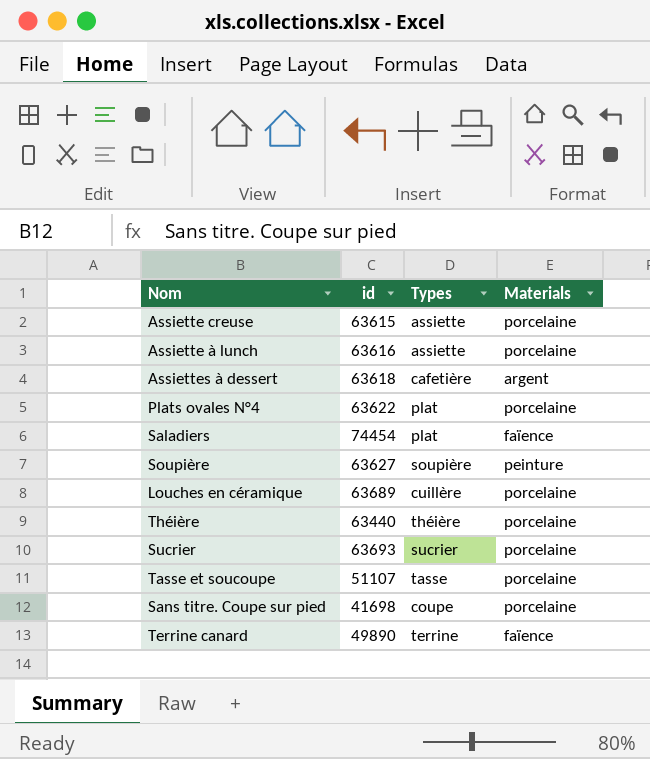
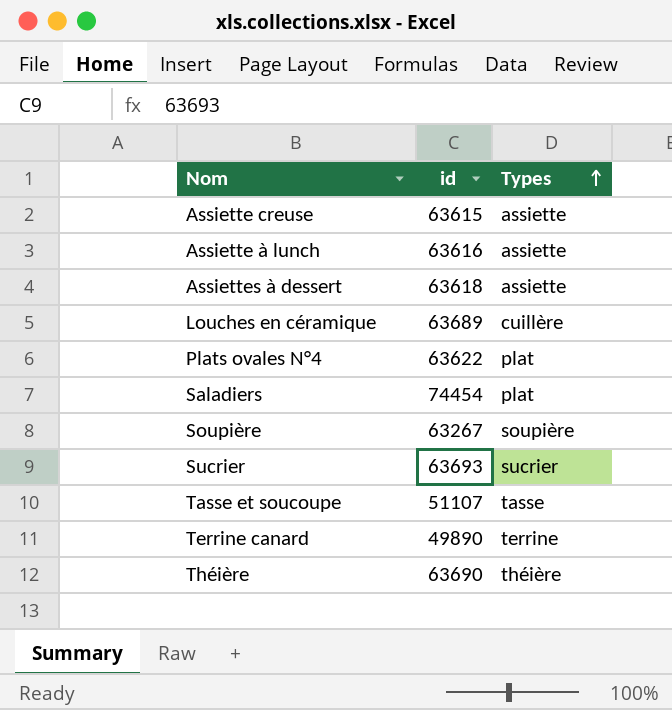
row order: none -> Types ascending
column Materials | position: 4 -> none
row Sans titre. Coupe sur pied: 41698 | coupe | porcelaine -> none
Assiettes à dessert | Types: cafetière -> assiette
Soupière | id: 63627 -> 63267
Théière | id: 63440 -> 63690

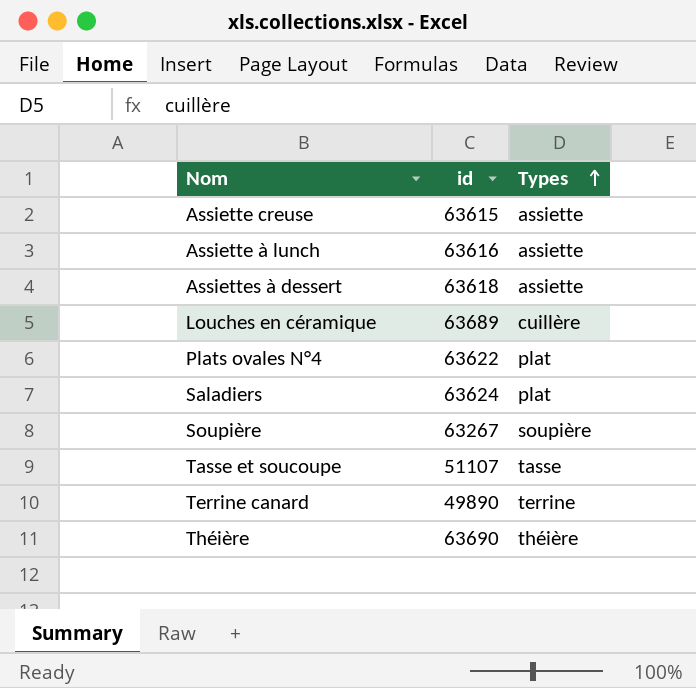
row Sucrier: 63693 | sucrier -> none
Saladiers | id: 74454 -> 63624

